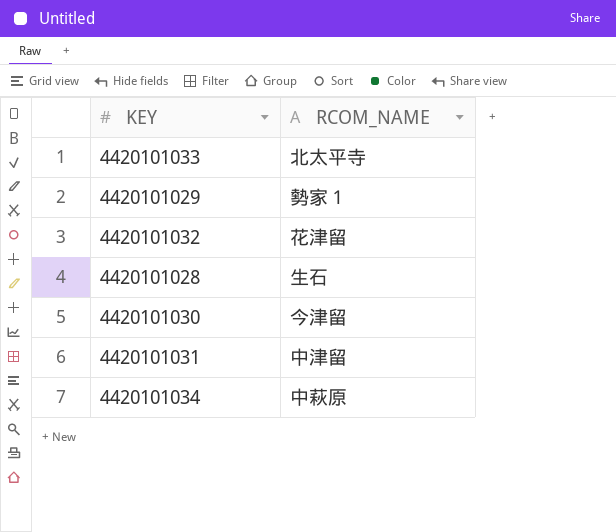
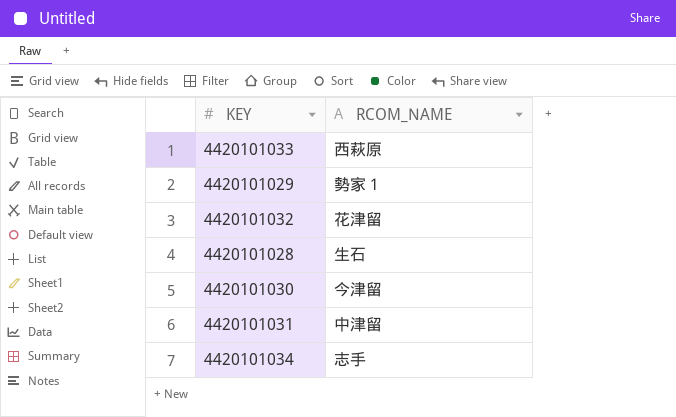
4420101033 | RCOM_NAME: 北太平寺 -> 西萩原
4420101034 | RCOM_NAME: 中萩原 -> 志手

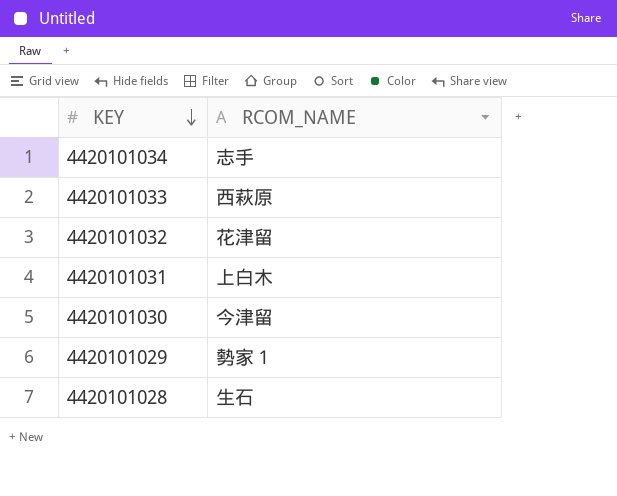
row order: none -> KEY descending
4420101031 | RCOM_NAME: 中津留 -> 上白木

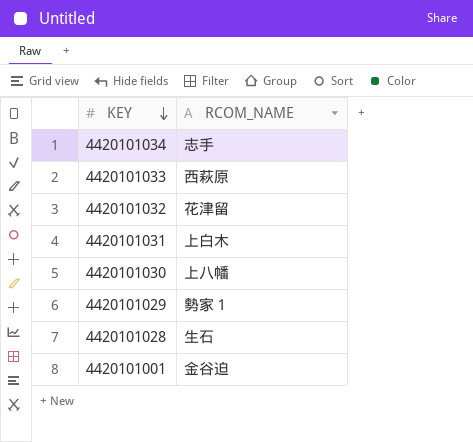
4420101030 | RCOM_NAME: 今津留 -> 上八幡
row 4420101001: none -> 金谷迫

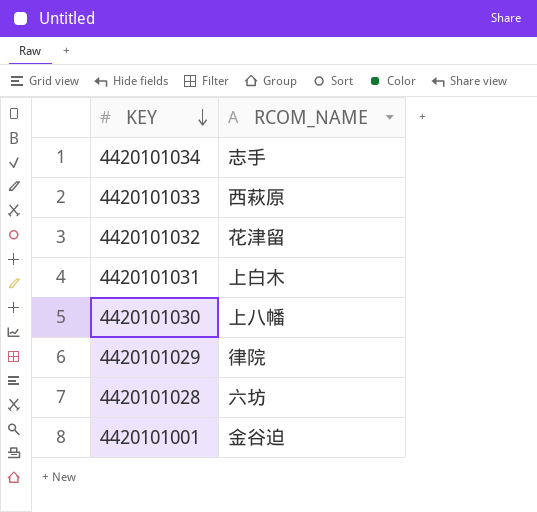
4420101029 | RCOM_NAME: 勢家１ -> 律院
4420101028 | RCOM_NAME: 生石 -> 六坊

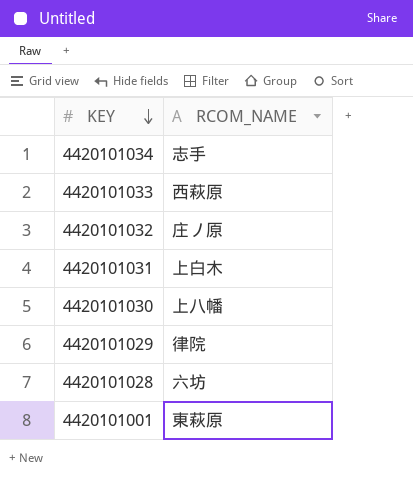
4420101032 | RCOM_NAME: 花津留 -> 庄ノ原
4420101001 | RCOM_NAME: 金谷迫 -> 東萩原

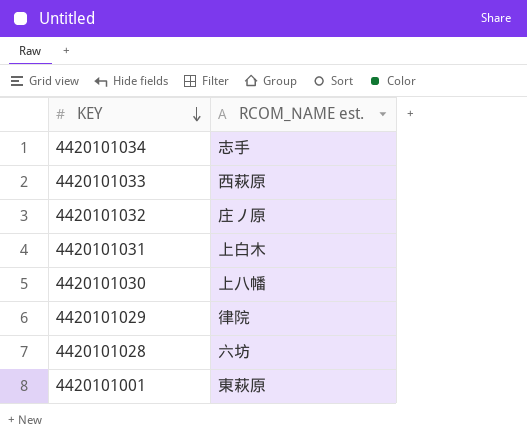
column name: RCOM_NAME -> RCOM_NAME est.

